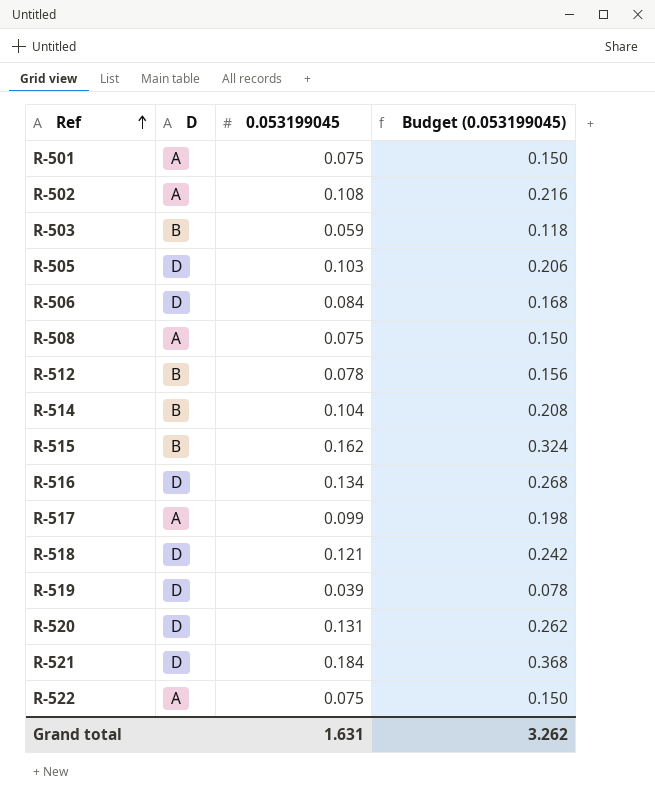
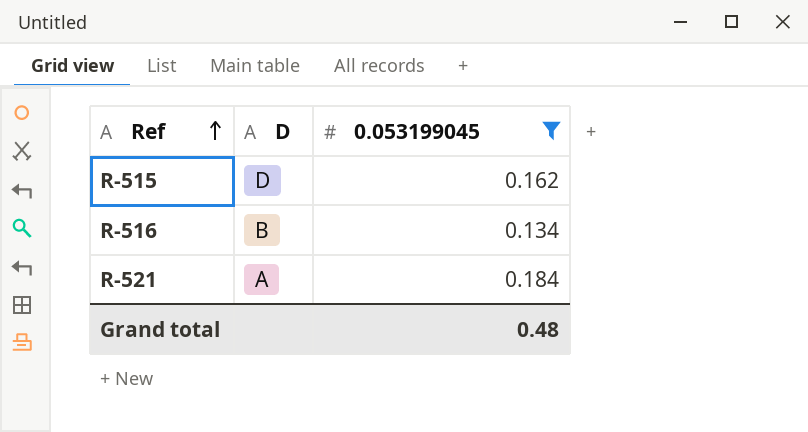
filter: none -> 0.053199045 >= 0.134
column Budget (0.053199045) | formula: [0.053199045] * 2 -> none
R-515 | D: B -> D
R-516 | D: D -> B
R-521 | D: D -> A
Grand total | 0.053199045: 1.631 -> 0.48

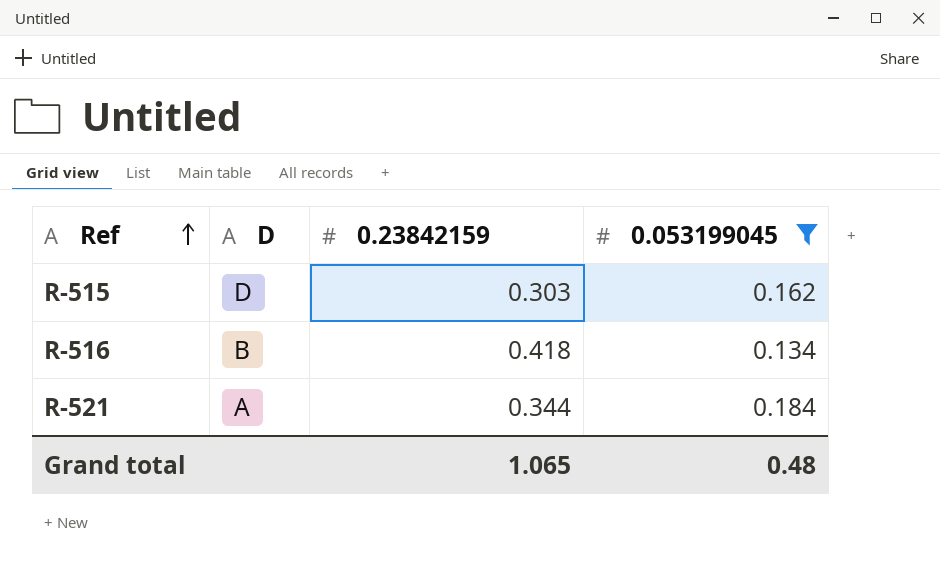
column 0.23842159 | position: none -> 3

